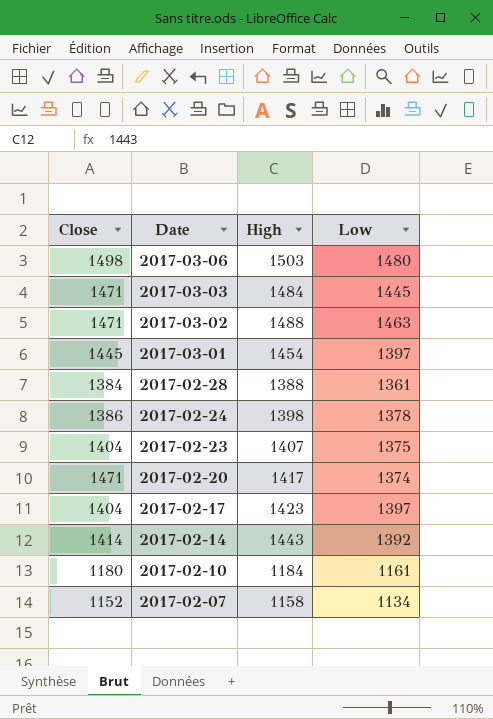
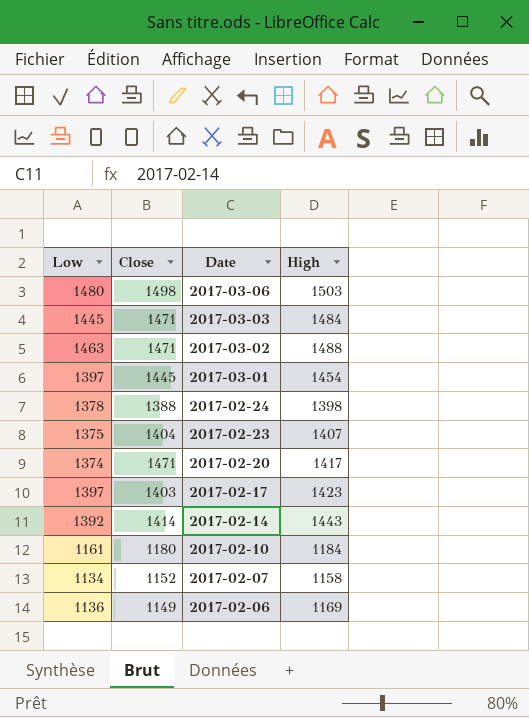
column Low | position: 4 -> 1
row 2017-02-28: 1384 | 1388 | 1361 -> none
2017-02-24 | Close: 1386 -> 1388
2017-02-17 | Close: 1404 -> 1403
row 2017-02-06: none -> 1136 | 1149 | 1169

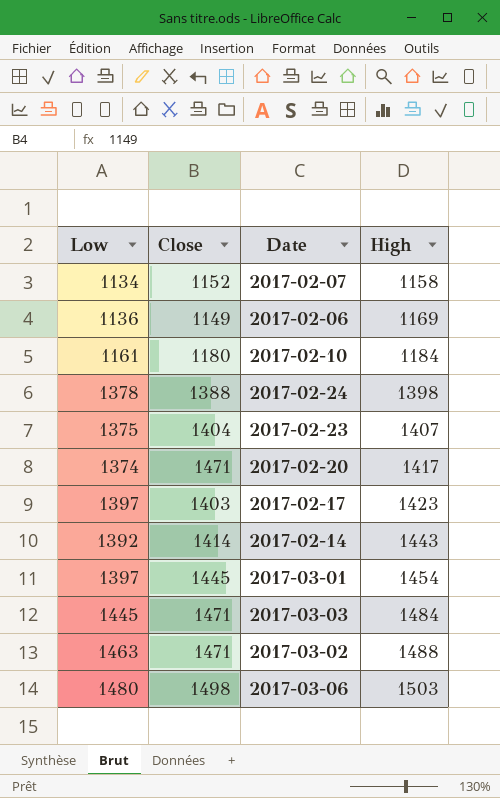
row order: Date descending -> High ascending

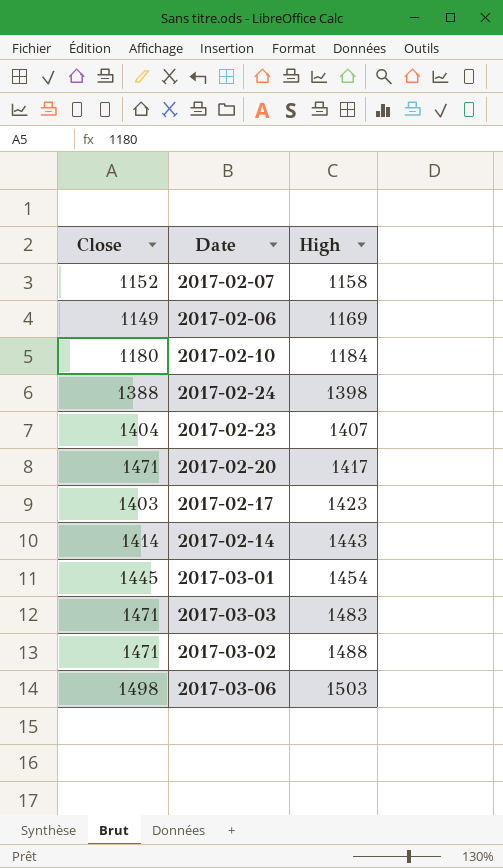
column Low | position: 1 -> none
2017-03-03 | High: 1484 -> 1483

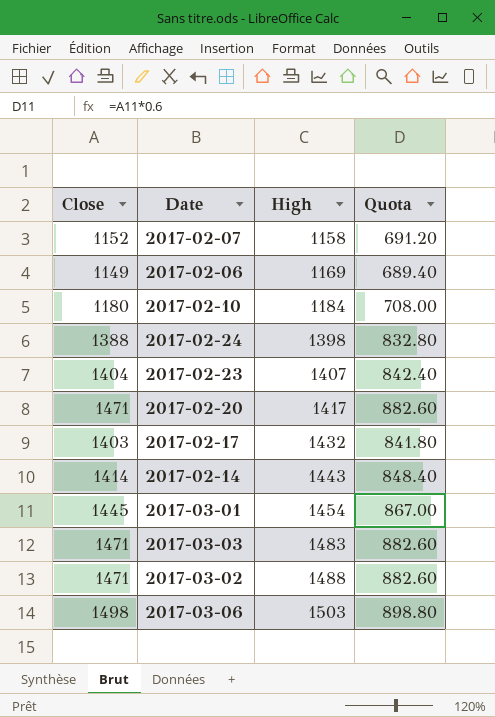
column Quota | formula: none -> [Close] * 0.6
2017-02-17 | High: 1423 -> 1432

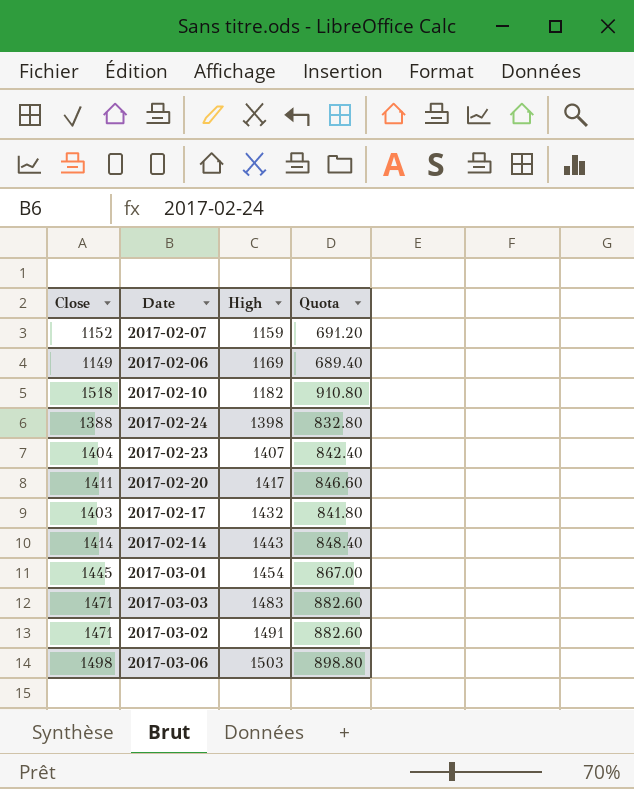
2017-02-07 | High: 1158 -> 1159
2017-02-10 | Close: 1180 -> 1518
2017-02-10 | High: 1184 -> 1182
2017-02-10 | Quota: 708.00 -> 910.80
2017-02-20 | Close: 1471 -> 1411
2017-02-20 | Quota: 882.60 -> 846.60
2017-03-02 | High: 1488 -> 1491

